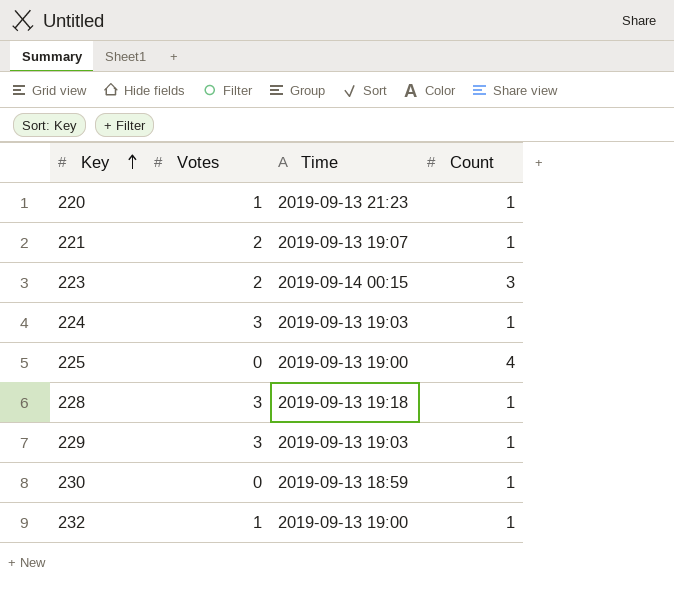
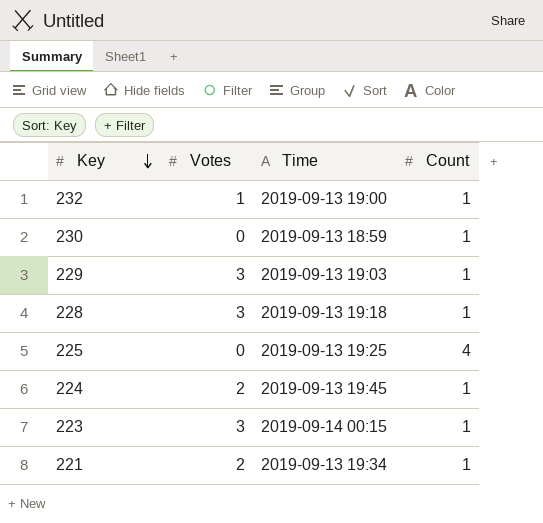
row order: Key ascending -> Key descending
row 220: 1 | 2019-09-13 21:23 | 1 -> none
225 | Time: 2019-09-13 19:00 -> 2019-09-13 19:25
224 | Votes: 3 -> 2
224 | Time: 2019-09-13 19:03 -> 2019-09-13 19:45
223 | Votes: 2 -> 3
223 | Count: 3 -> 1
221 | Time: 2019-09-13 19:07 -> 2019-09-13 19:34

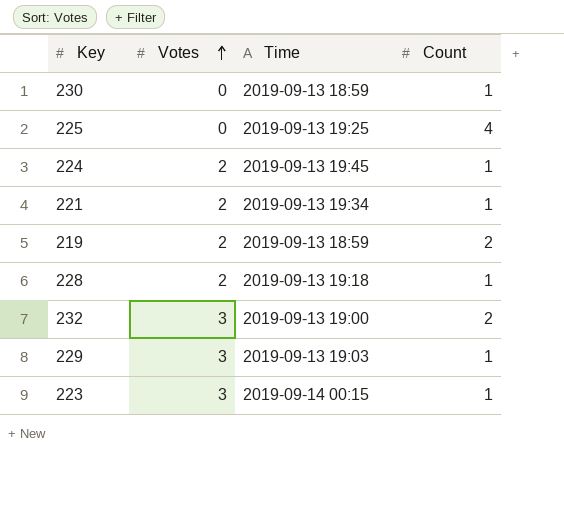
row order: Key descending -> Votes ascending
row 219: none -> 2 | 2019-09-13 18:59 | 2
228 | Votes: 3 -> 2
232 | Votes: 1 -> 3
232 | Count: 1 -> 2

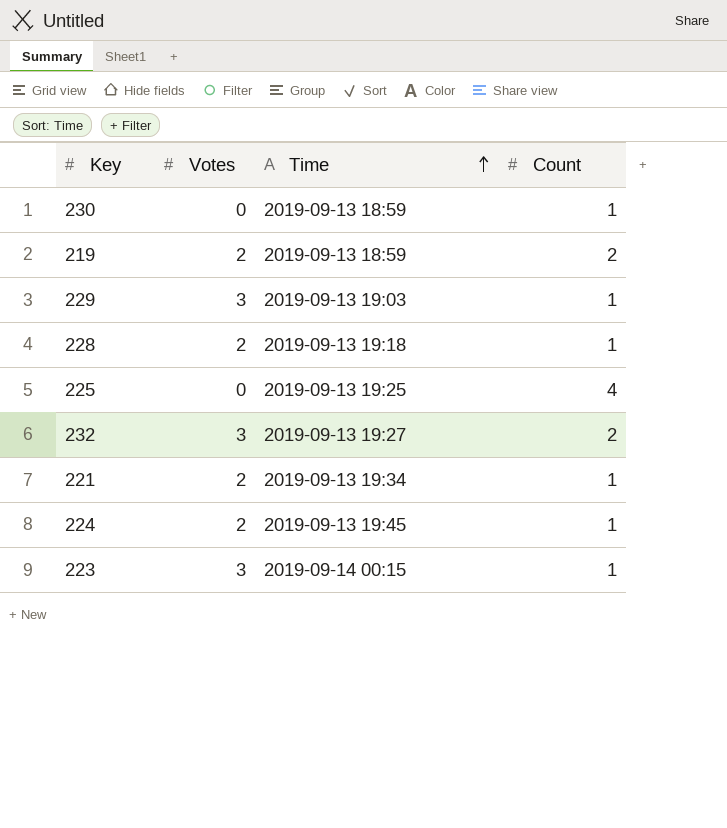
row order: Votes ascending -> Time ascending
232 | Time: 2019-09-13 19:00 -> 2019-09-13 19:27

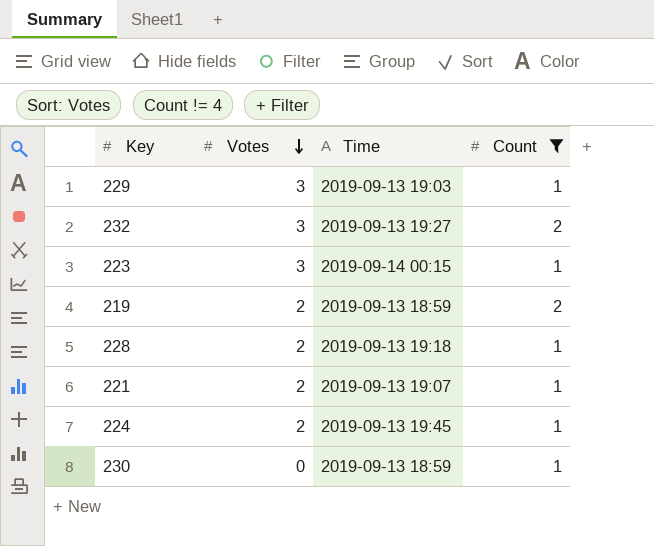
filter: none -> Count != 4
row order: Time ascending -> Votes descending
221 | Time: 2019-09-13 19:34 -> 2019-09-13 19:07

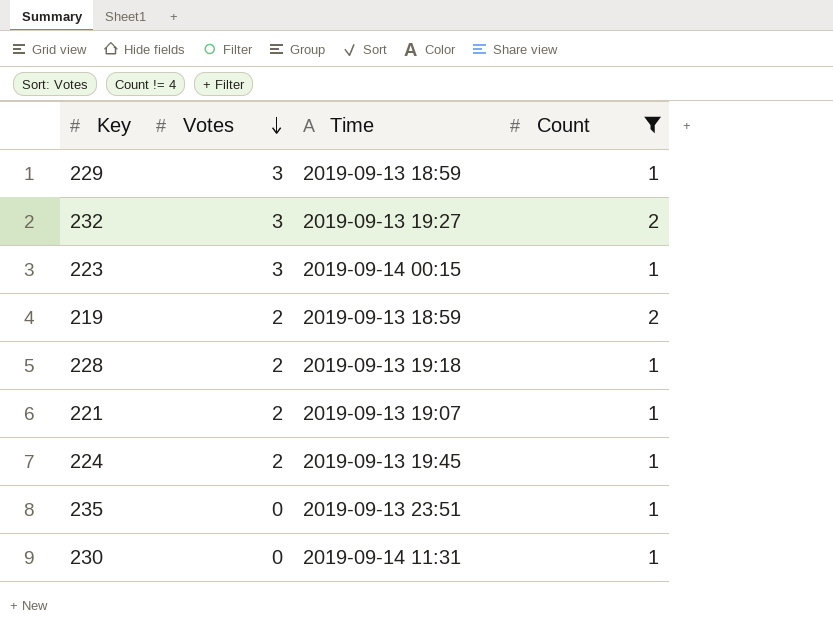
229 | Time: 2019-09-13 19:03 -> 2019-09-13 18:59
row 235: none -> 0 | 2019-09-13 23:51 | 1
230 | Time: 2019-09-13 18:59 -> 2019-09-14 11:31

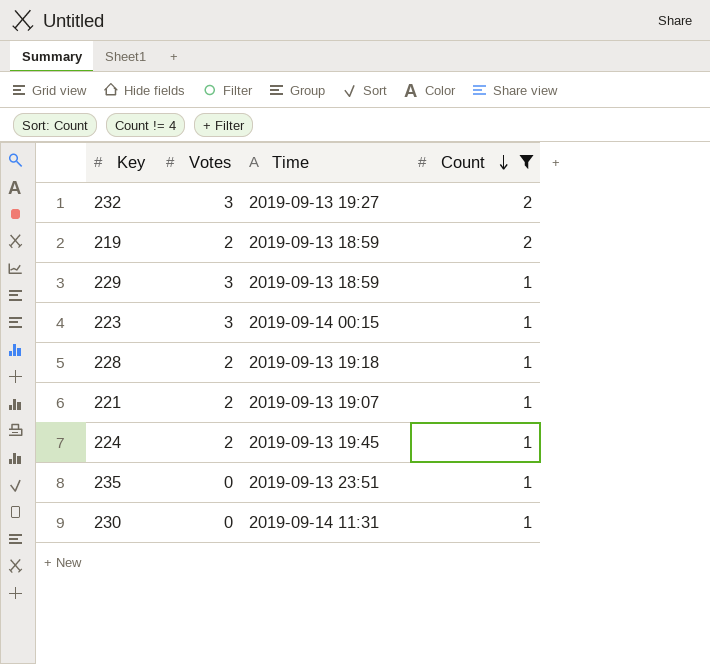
row order: Votes descending -> Count descending

